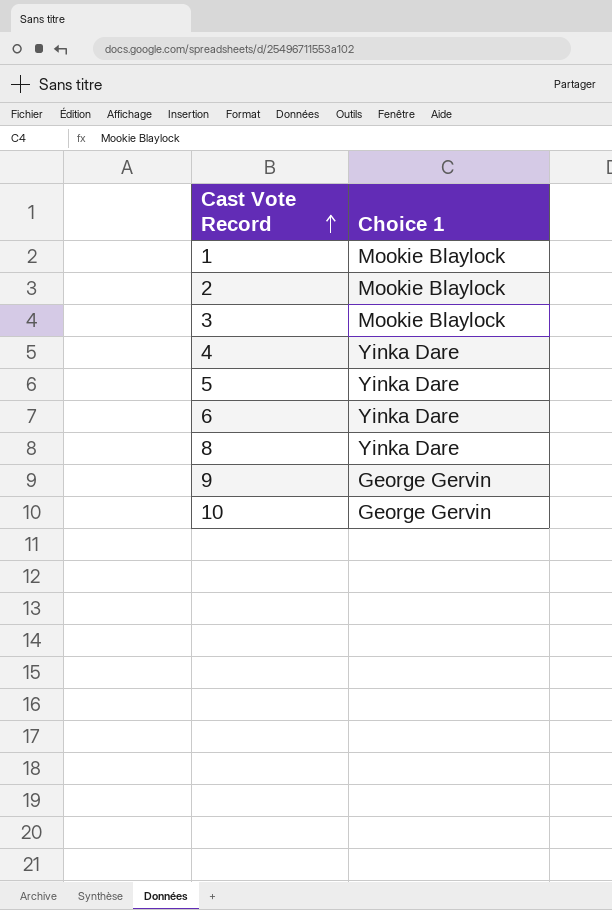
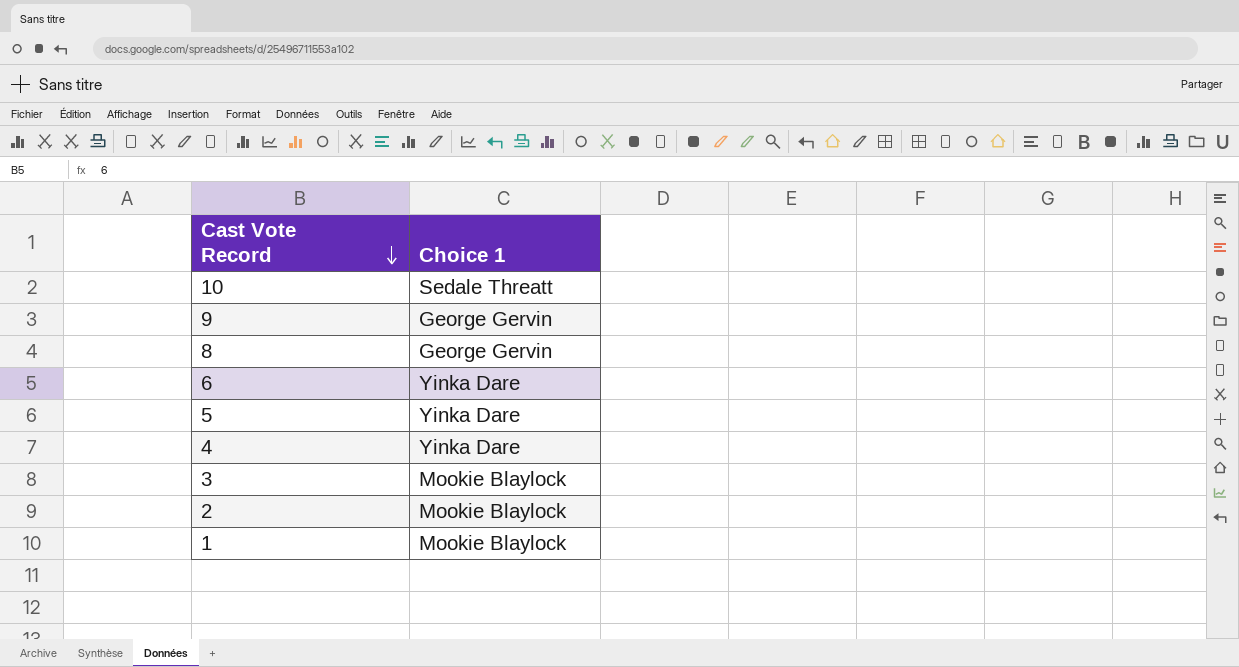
row order: Cast Vote Record ascending -> Cast Vote Record descending
10 | Choice 1: George Gervin -> Sedale Threatt
8 | Choice 1: Yinka Dare -> George Gervin

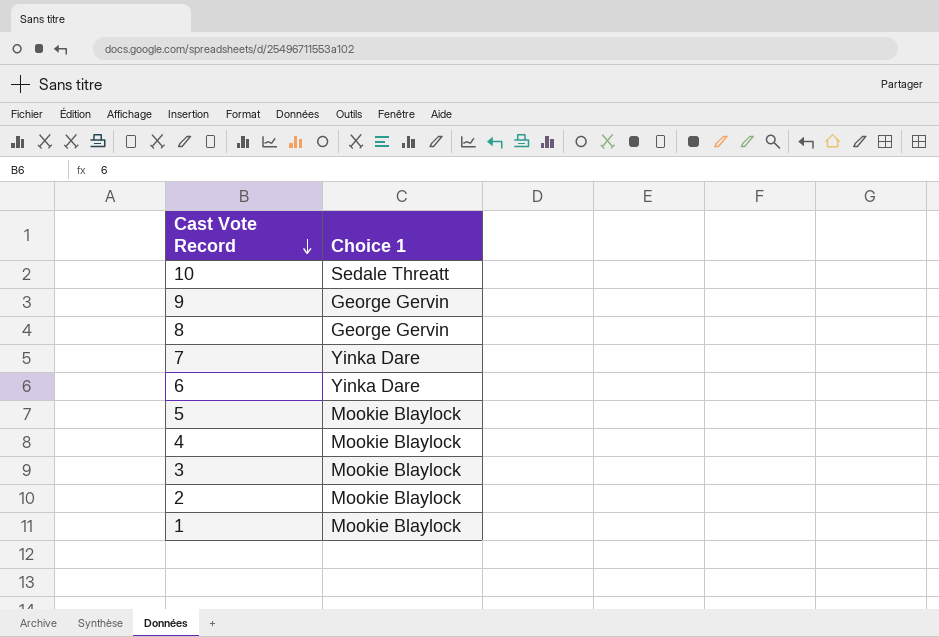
row 7: none -> Yinka Dare
5 | Choice 1: Yinka Dare -> Mookie Blaylock
4 | Choice 1: Yinka Dare -> Mookie Blaylock

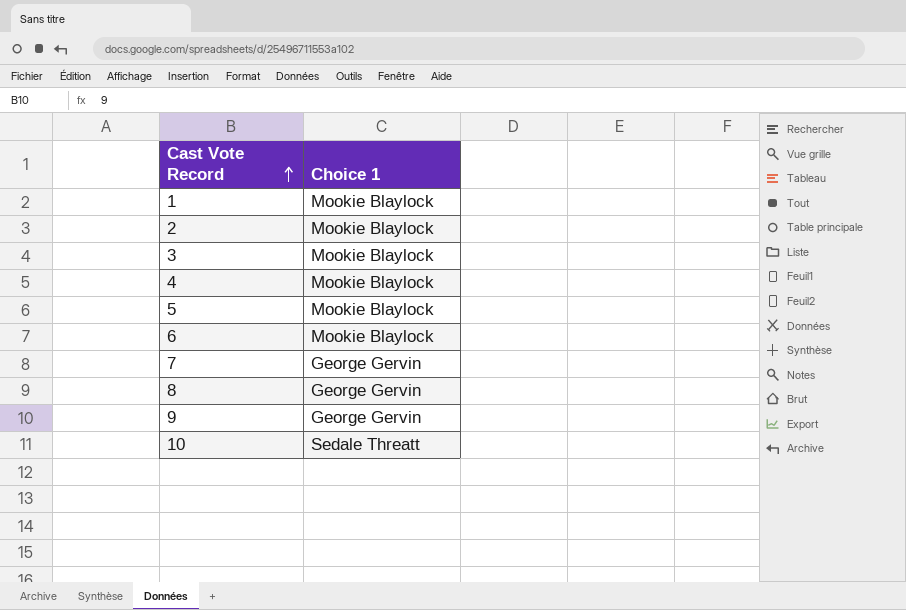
row order: Cast Vote Record descending -> Cast Vote Record ascending
6 | Choice 1: Yinka Dare -> Mookie Blaylock
7 | Choice 1: Yinka Dare -> George Gervin

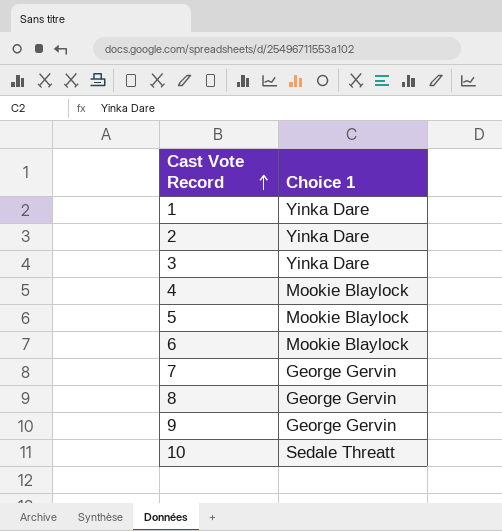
1 | Choice 1: Mookie Blaylock -> Yinka Dare
2 | Choice 1: Mookie Blaylock -> Yinka Dare
3 | Choice 1: Mookie Blaylock -> Yinka Dare

